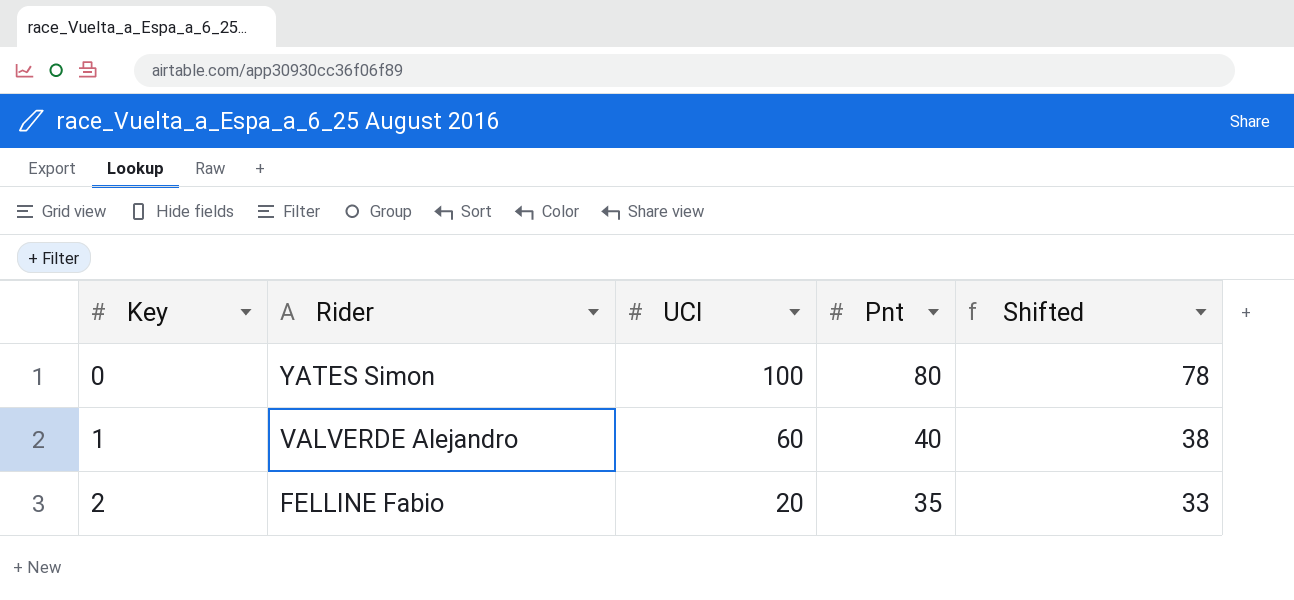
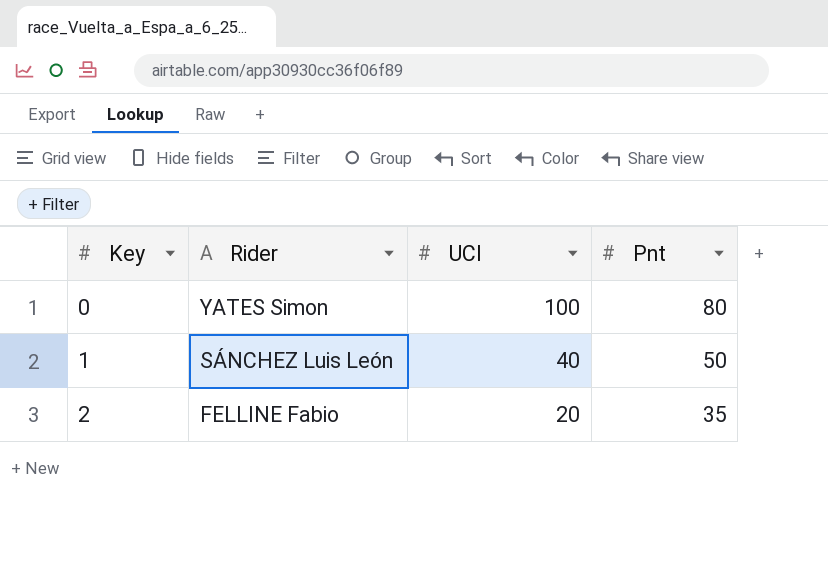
column Shifted | formula: [Pnt] - 2 -> none
1 | Rider: VALVERDE Alejandro -> SÁNCHEZ Luis León
1 | UCI: 60 -> 40
1 | Pnt: 40 -> 50

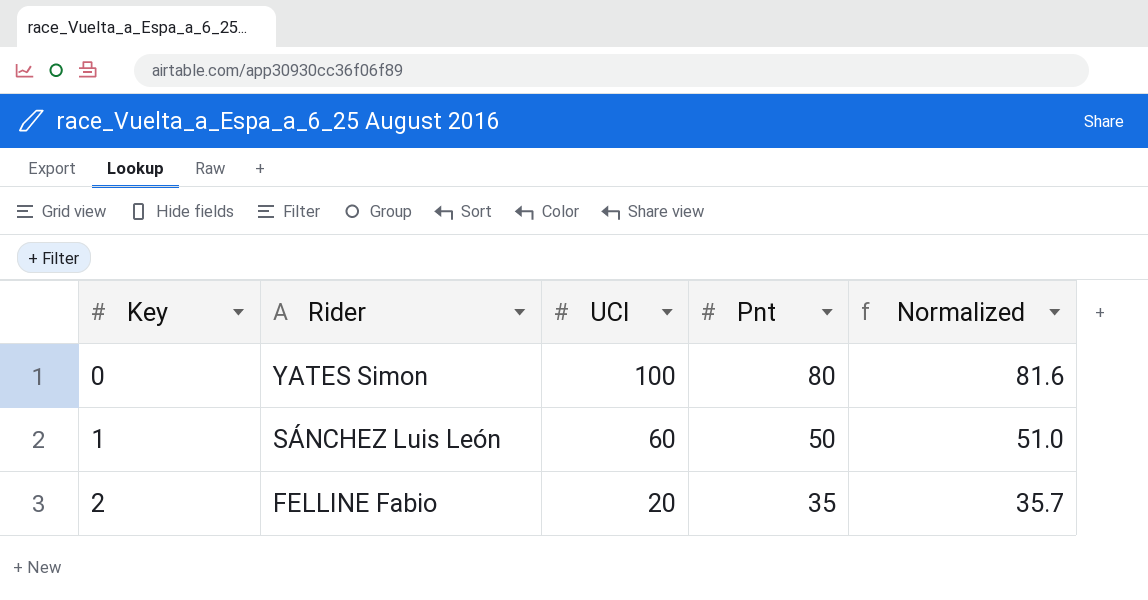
column Normalized | formula: none -> [Pnt] * 1.02
1 | UCI: 40 -> 60

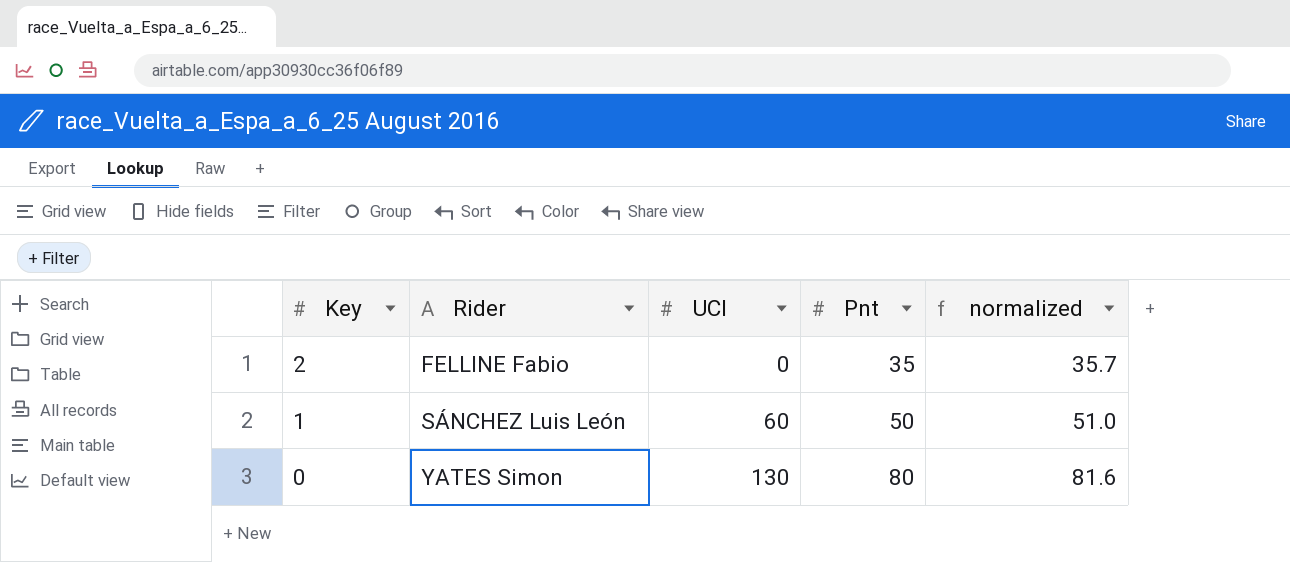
row order: Key ascending -> Key descending
column name: Normalized -> normalized
2 | UCI: 20 -> 0
0 | UCI: 100 -> 130

